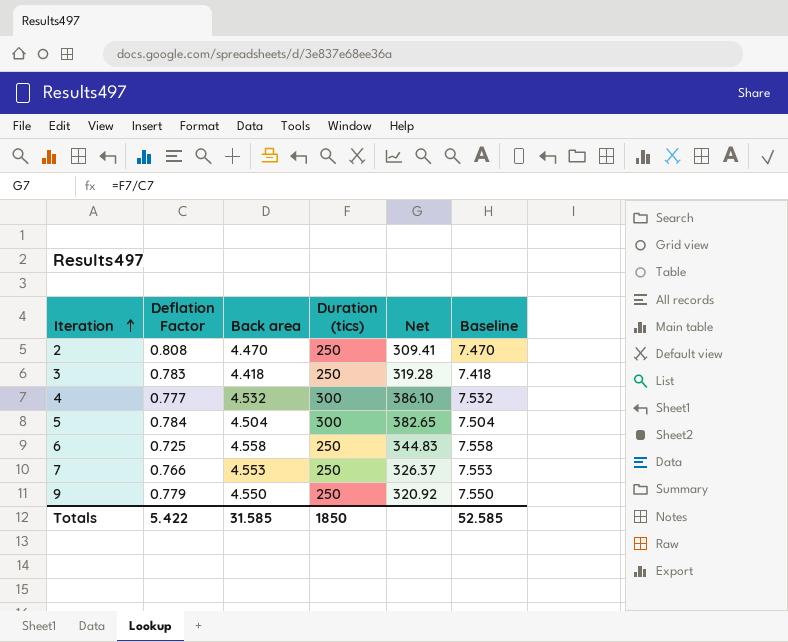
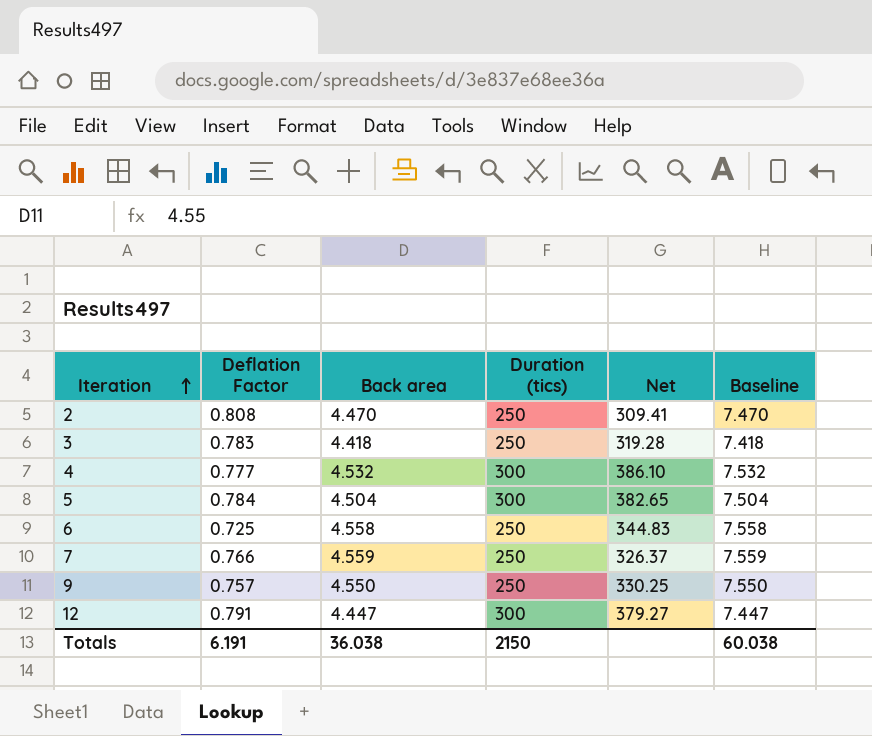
7 | Back area: 4.553 -> 4.559
7 | Baseline: 7.553 -> 7.559
9 | Deflation Factor: 0.779 -> 0.757
9 | Net: 320.92 -> 330.25
row 12: none -> 0.791 | 4.447 | 300 | 379.27 | 7.447
Totals | Deflation Factor: 5.422 -> 6.191
Totals | Back area: 31.585 -> 36.038
Totals | Duration (tics): 1850 -> 2150
Totals | Baseline: 52.585 -> 60.038

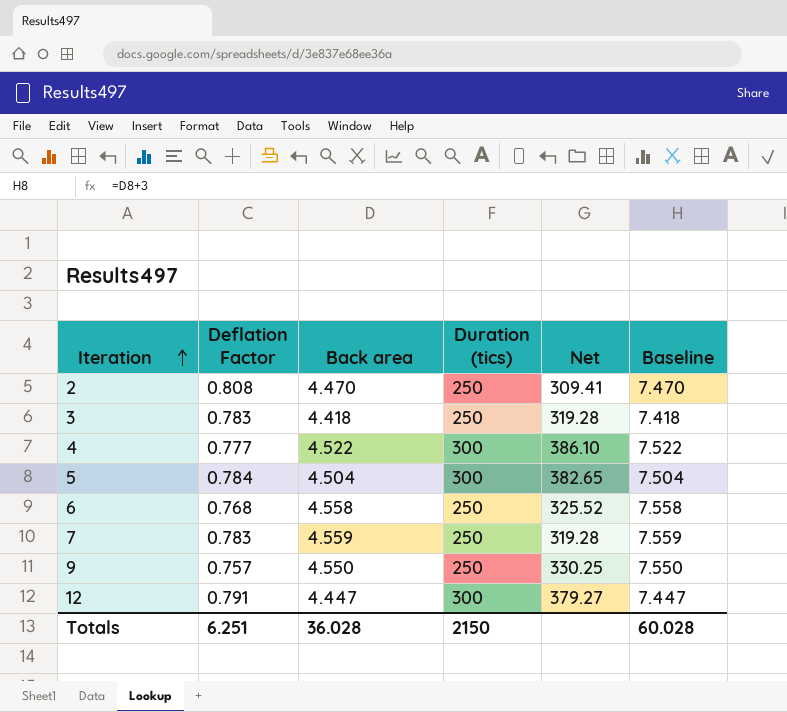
4 | Back area: 4.532 -> 4.522
4 | Baseline: 7.532 -> 7.522
6 | Deflation Factor: 0.725 -> 0.768
6 | Net: 344.83 -> 325.52
7 | Deflation Factor: 0.766 -> 0.783
7 | Net: 326.37 -> 319.28
Totals | Deflation Factor: 6.191 -> 6.251
Totals | Back area: 36.038 -> 36.028
Totals | Baseline: 60.038 -> 60.028

